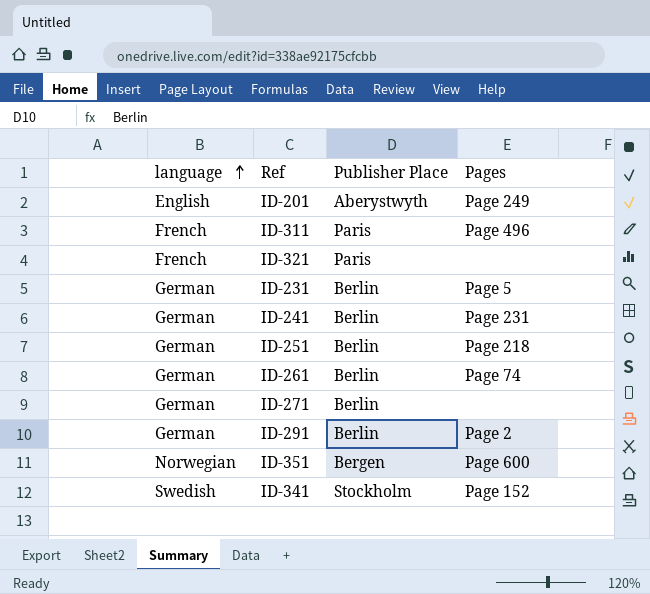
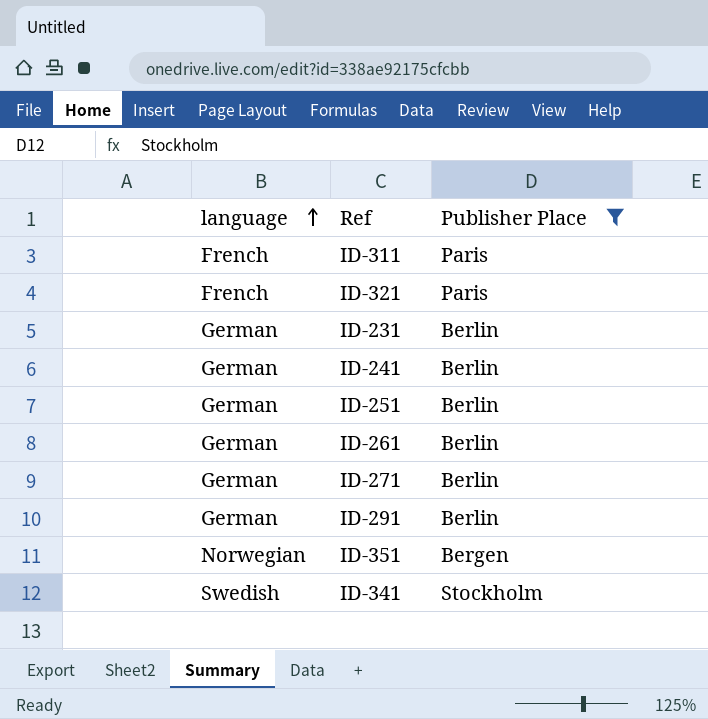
filter: none -> Publisher Place != Aberystwyth
column Pages | position: 4 -> none

